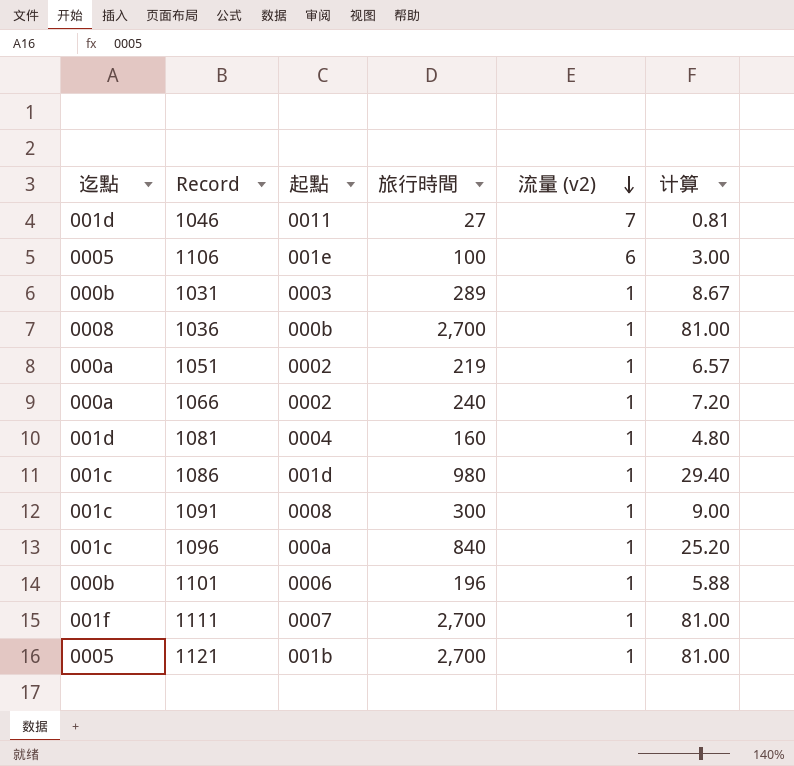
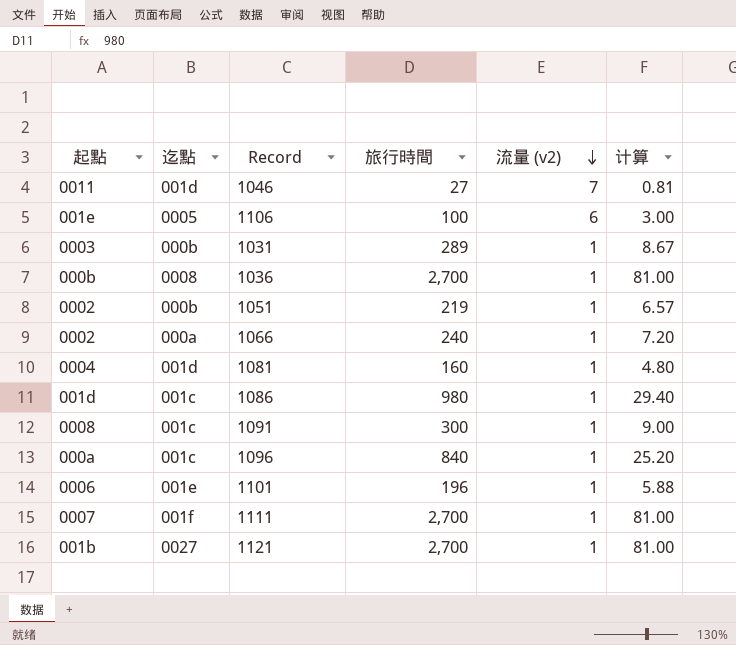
column 起點 | position: 3 -> 1
1051 | 迄點: 000a -> 000b
1101 | 迄點: 000b -> 001e
1121 | 迄點: 0005 -> 0027

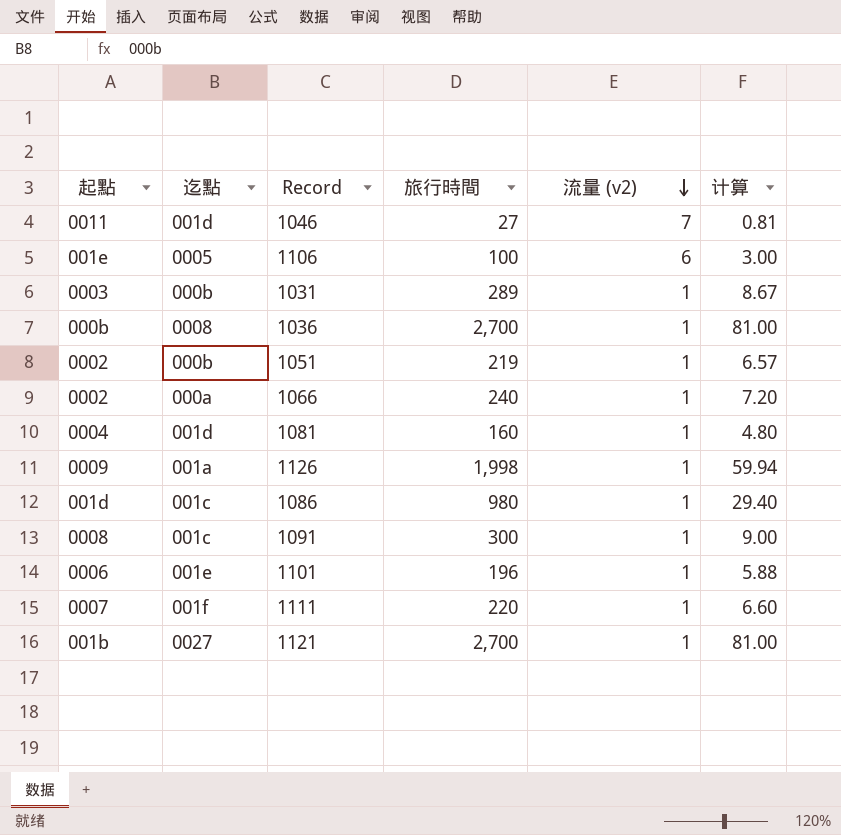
row 1096: 000a | 001c | 840 | 1 | 25.20 -> none
row 1126: none -> 0009 | 001a | 1,998 | 1 | 59.94
1111 | 旅行時間: 2,700 -> 220
1111 | 计算: 81.00 -> 6.60

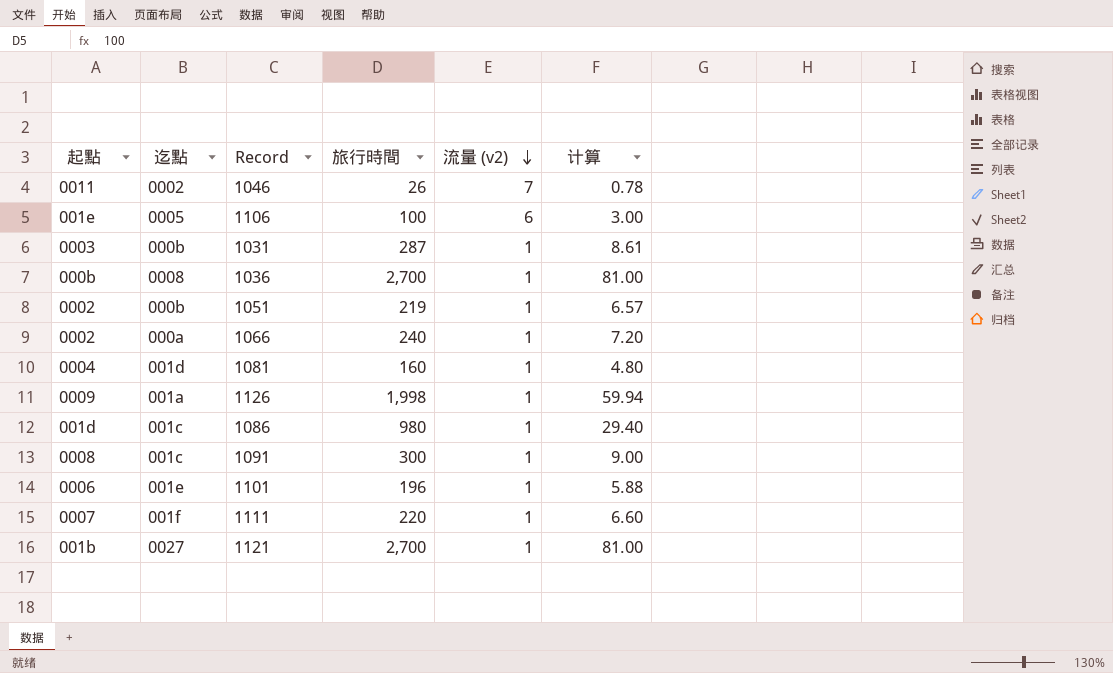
1046 | 迄點: 001d -> 0002
1046 | 旅行時間: 27 -> 26
1046 | 计算: 0.81 -> 0.78
1031 | 旅行時間: 289 -> 287
1031 | 计算: 8.67 -> 8.61

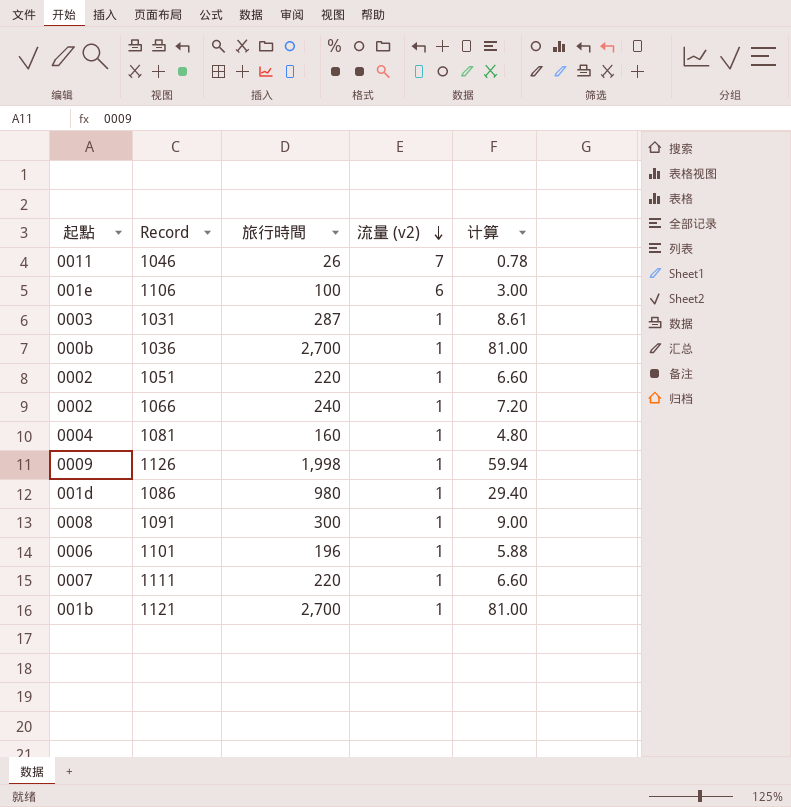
column 迄點 | position: 2 -> none
1051 | 旅行時間: 219 -> 220
1051 | 计算: 6.57 -> 6.60

